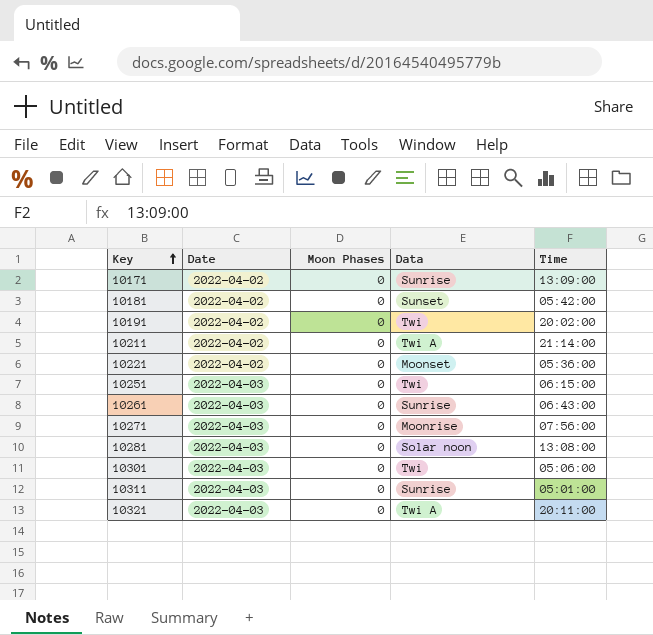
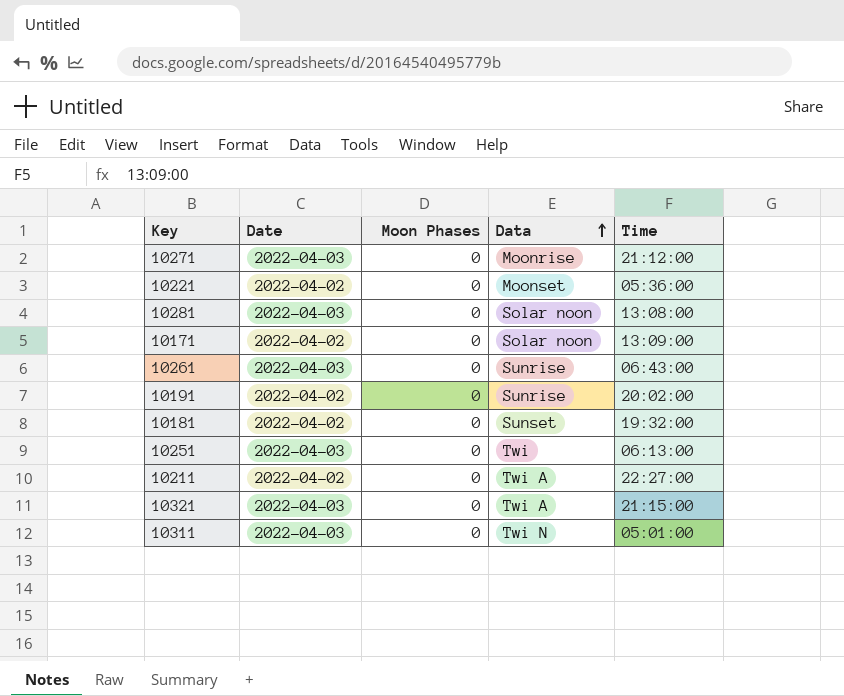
row order: Key ascending -> Data ascending
row 10301: 2022-04-03 | 0 | Twi | 05:06:00 -> none
10271 | Time: 07:56:00 -> 21:12:00
10171 | Data: Sunrise -> Solar noon
10191 | Data: Twi -> Sunrise
10181 | Time: 05:42:00 -> 19:32:00
10251 | Time: 06:15:00 -> 06:13:00
10211 | Time: 21:14:00 -> 22:27:00
10321 | Time: 20:11:00 -> 21:15:00
10311 | Data: Sunrise -> Twi N

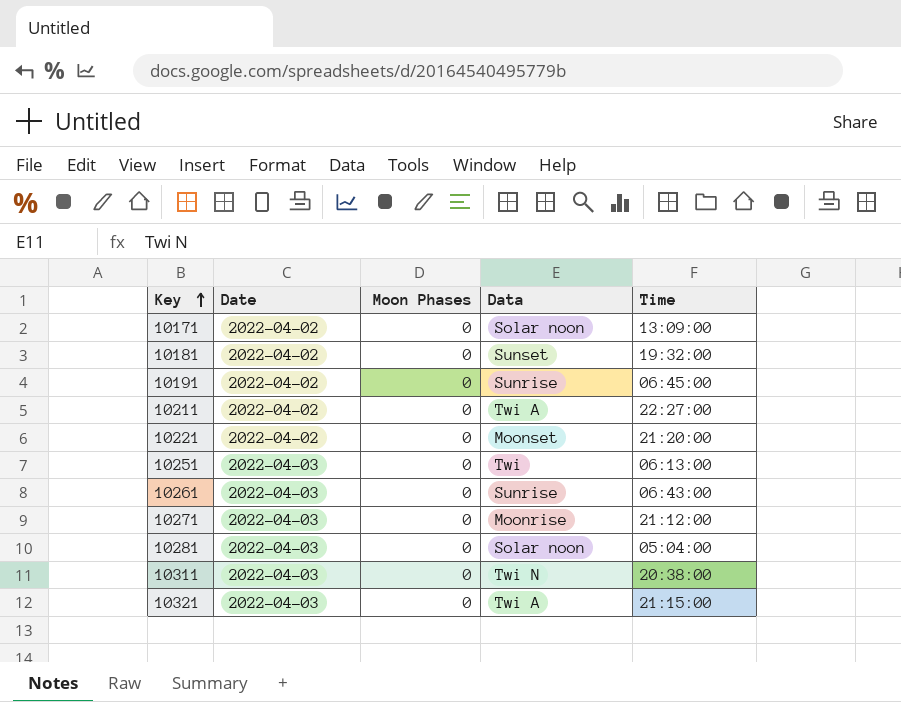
row order: Data ascending -> Key ascending
10191 | Time: 20:02:00 -> 06:45:00
10221 | Time: 05:36:00 -> 21:20:00
10281 | Time: 13:08:00 -> 05:04:00
10311 | Time: 05:01:00 -> 20:38:00

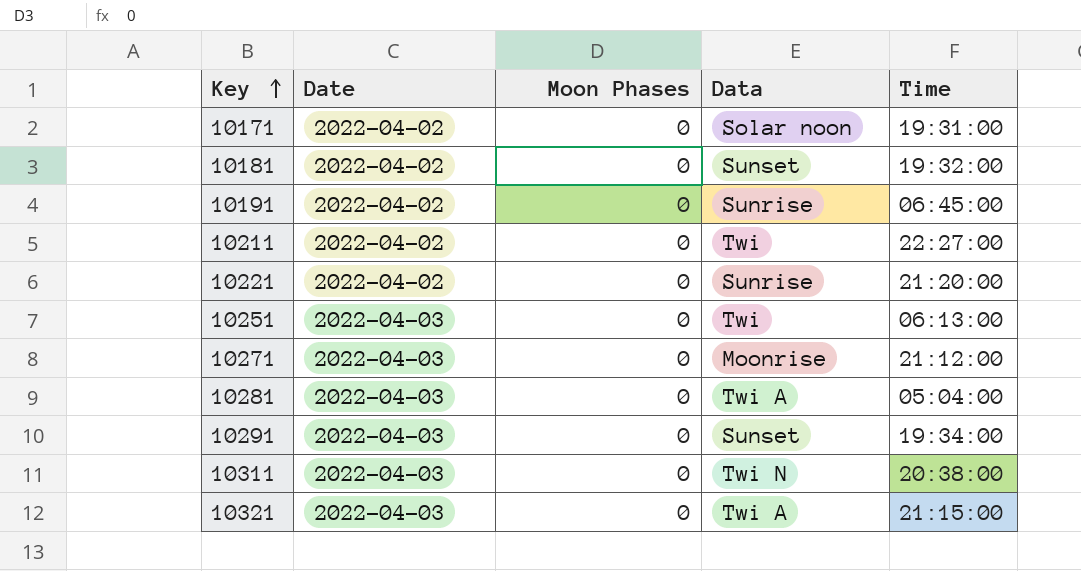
row 10261: 2022-04-03 | 0 | Sunrise | 06:43:00 -> none
10171 | Time: 13:09:00 -> 19:31:00
10211 | Data: Twi A -> Twi
10221 | Data: Moonset -> Sunrise
10281 | Data: Solar noon -> Twi A
row 10291: none -> 2022-04-03 | 0 | Sunset | 19:34:00

